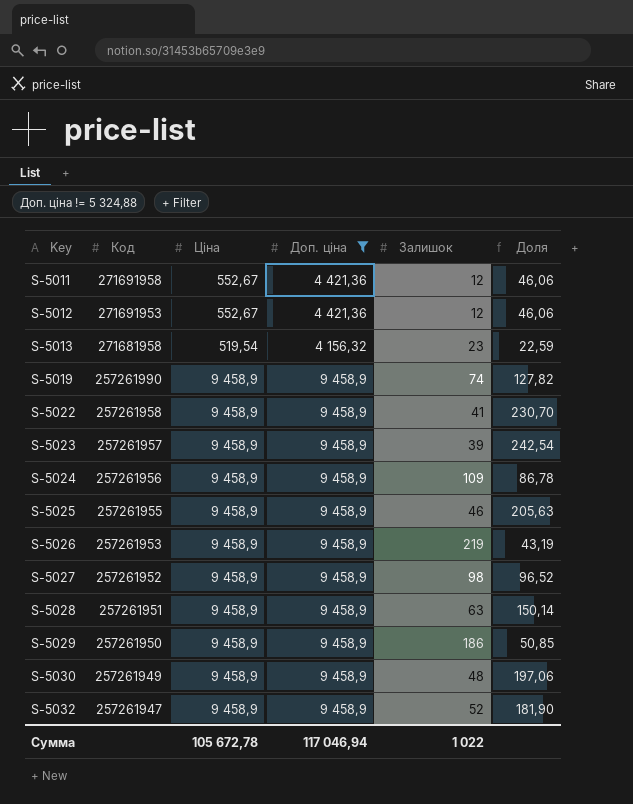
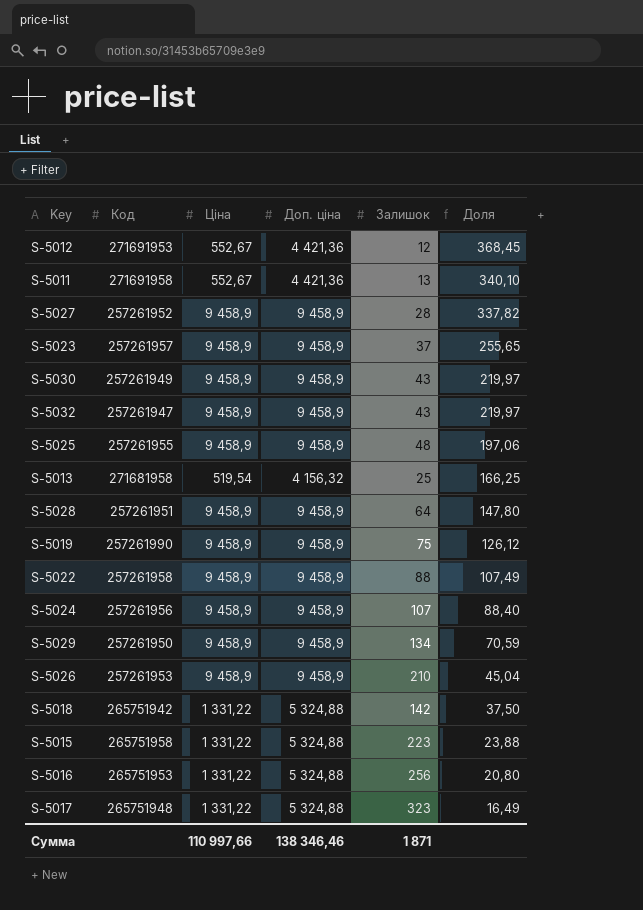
filter: Доп. ціна != 5 324,88 -> none
row order: Key ascending -> Доля descending
column Доля | formula: [Ціна] / [Залишок] -> [Доп. ціна] / [Залишок]
S-5011 | Залишок: 12 -> 13
S-5027 | Залишок: 98 -> 28
S-5023 | Залишок: 39 -> 37
S-5030 | Залишок: 48 -> 43
S-5032 | Залишок: 52 -> 43
S-5025 | Залишок: 46 -> 48
S-5013 | Залишок: 23 -> 25
S-5028 | Залишок: 63 -> 64
S-5019 | Залишок: 74 -> 75
S-5022 | Залишок: 41 -> 88
S-5024 | Залишок: 109 -> 107
S-5029 | Залишок: 186 -> 134
S-5026 | Залишок: 219 -> 210
Сумма | Ціна: 105 672,78 -> 110 997,66
Сумма | Доп. ціна: 117 046,94 -> 138 346,46
Сумма | Залишок: 1 022 -> 1 871

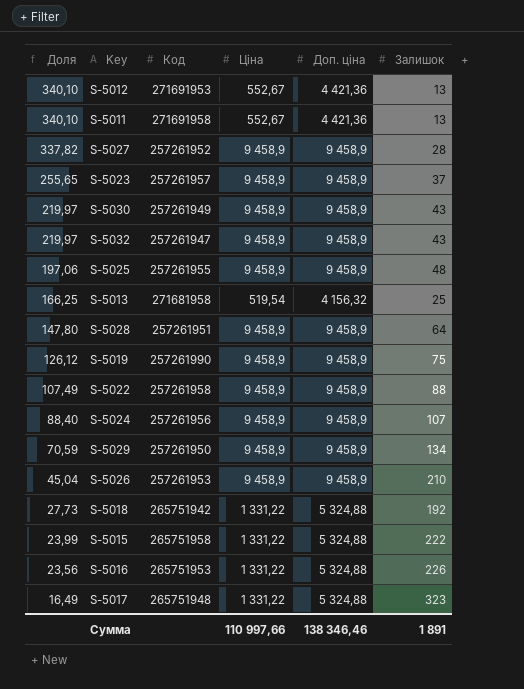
column Доля | position: 6 -> 1
S-5012 | Доля: 368,45 -> 340,10
S-5012 | Залишок: 12 -> 13
S-5018 | Доля: 37,50 -> 27,73
S-5018 | Залишок: 142 -> 192
S-5015 | Доля: 23,88 -> 23,99
S-5015 | Залишок: 223 -> 222
S-5016 | Доля: 20,80 -> 23,56
S-5016 | Залишок: 256 -> 226
Сумма | Залишок: 1 871 -> 1 891

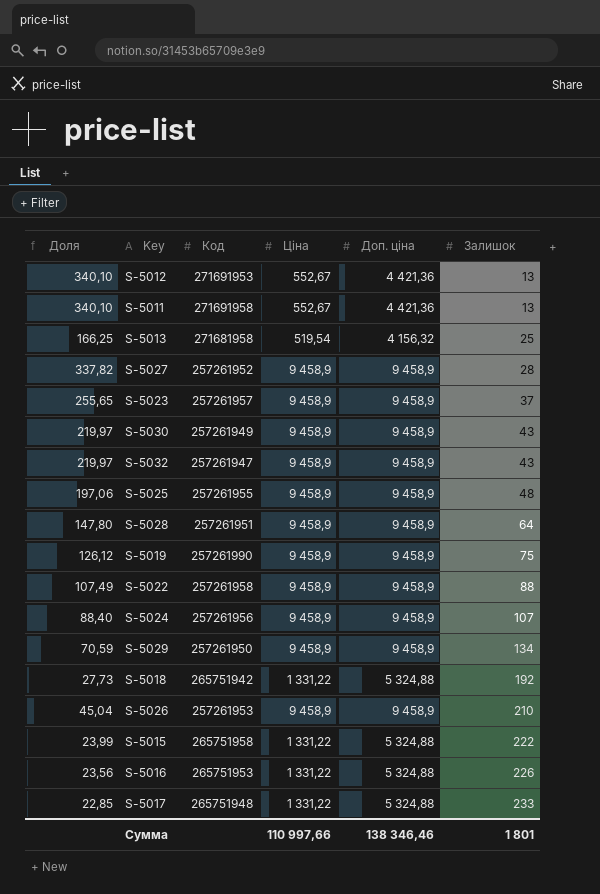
row order: Доля descending -> Залишок ascending
S-5017 | Доля: 16,49 -> 22,85
S-5017 | Залишок: 323 -> 233
Сумма | Залишок: 1 891 -> 1 801

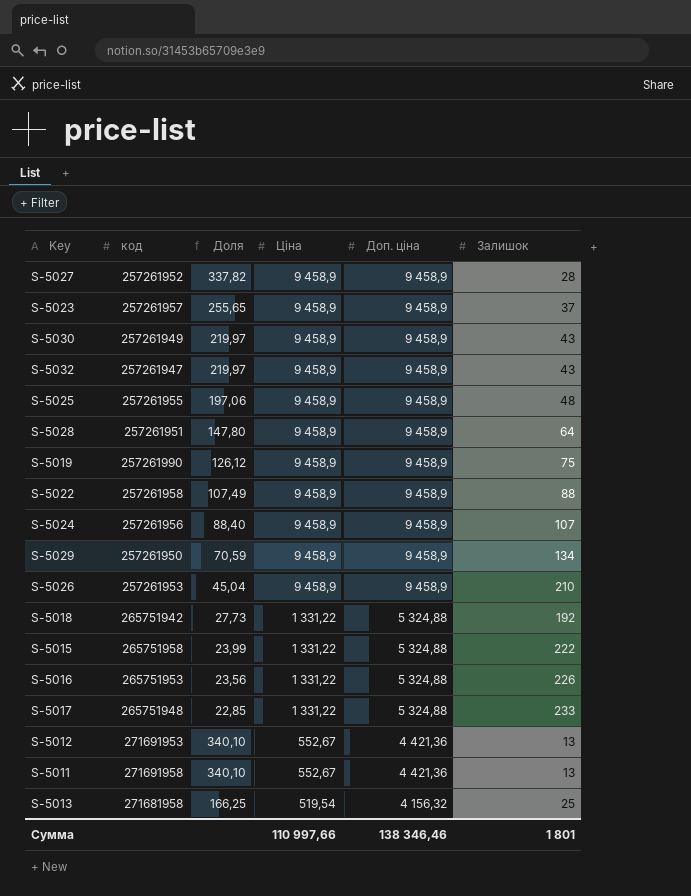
row order: Залишок ascending -> Ціна descending
column name: Код -> код
column Доля | position: 1 -> 3

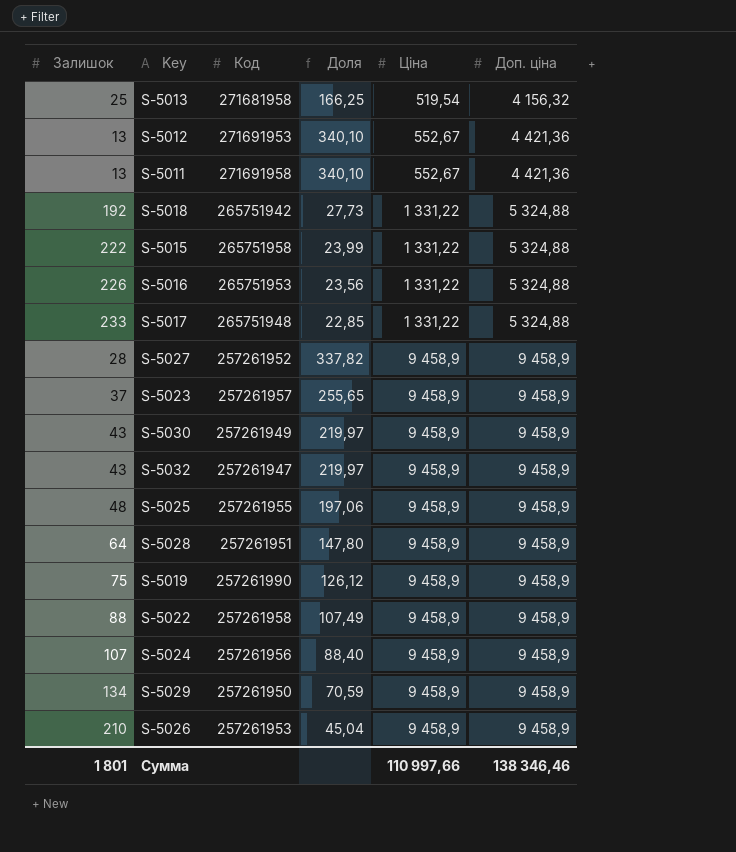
row order: Ціна descending -> Ціна ascending
column Залишок | position: 6 -> 1
column name: код -> Код

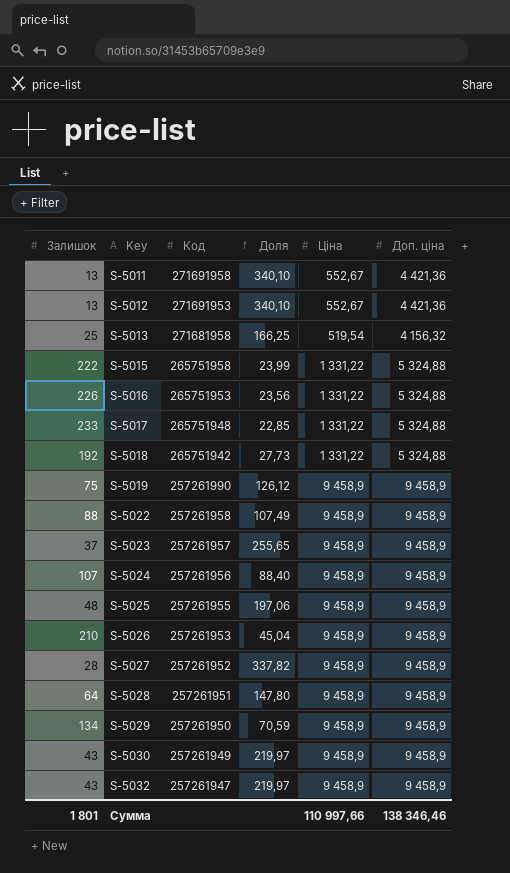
row order: Ціна ascending -> Key ascending

